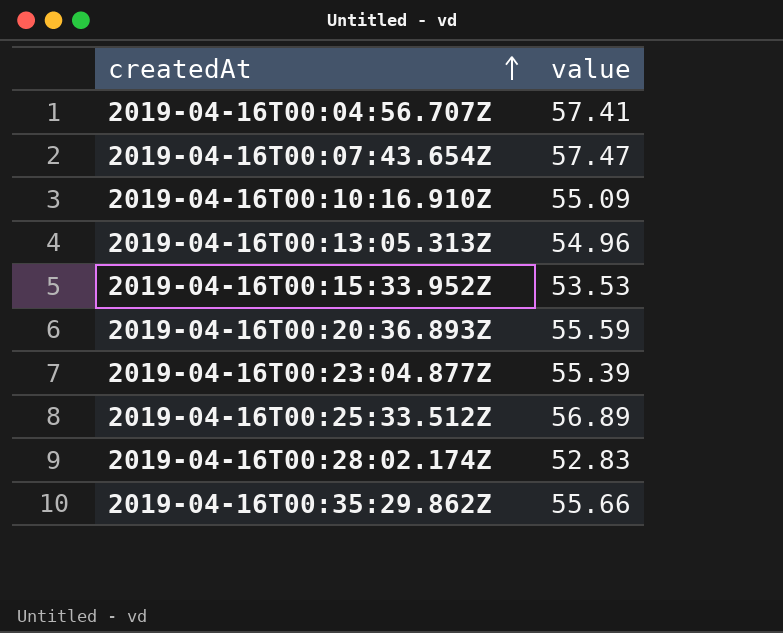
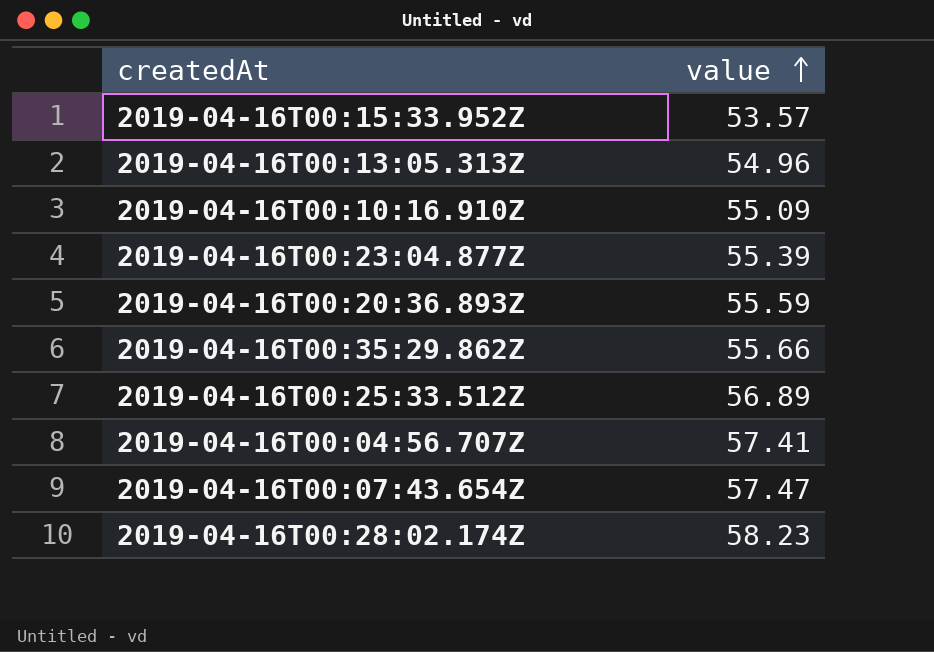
row order: createdAt ascending -> value ascending
2019-04-16T00:15:33.952Z | value: 53.53 -> 53.57
2019-04-16T00:28:02.174Z | value: 52.83 -> 58.23

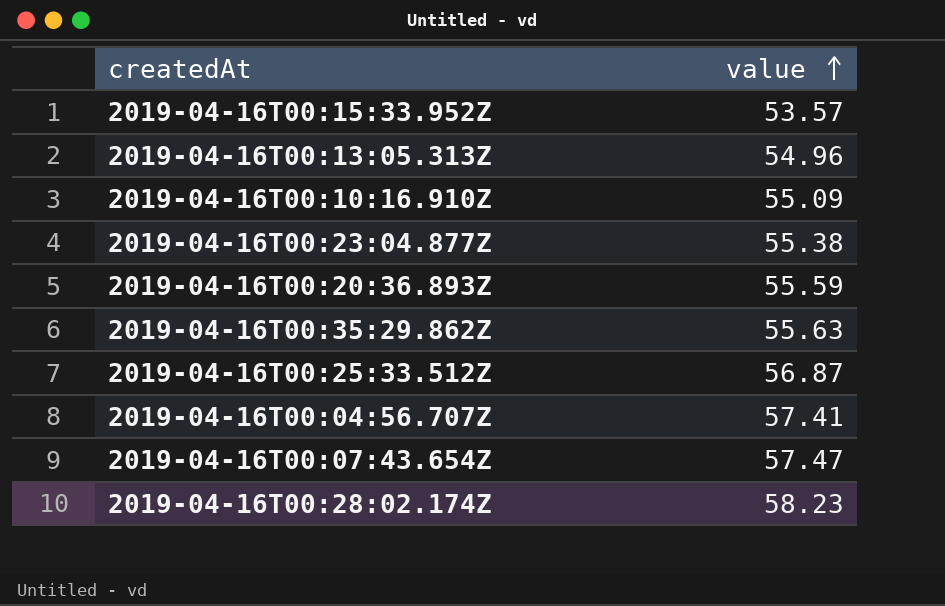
2019-04-16T00:23:04.877Z | value: 55.39 -> 55.38
2019-04-16T00:35:29.862Z | value: 55.66 -> 55.63
2019-04-16T00:25:33.512Z | value: 56.89 -> 56.87

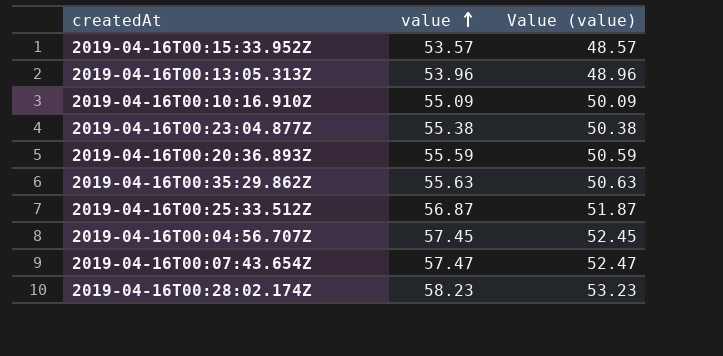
column Value (value) | formula: none -> [value] - 5
2019-04-16T00:13:05.313Z | value: 54.96 -> 53.96
2019-04-16T00:04:56.707Z | value: 57.41 -> 57.45

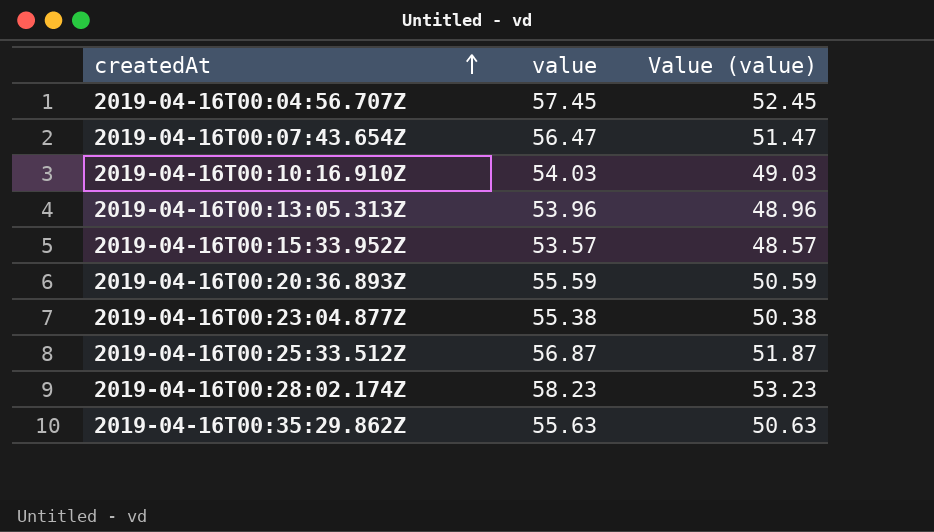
row order: value ascending -> createdAt ascending
2019-04-16T00:07:43.654Z | value: 57.47 -> 56.47
2019-04-16T00:07:43.654Z | Value (value): 52.47 -> 51.47
2019-04-16T00:10:16.910Z | value: 55.09 -> 54.03
2019-04-16T00:10:16.910Z | Value (value): 50.09 -> 49.03

